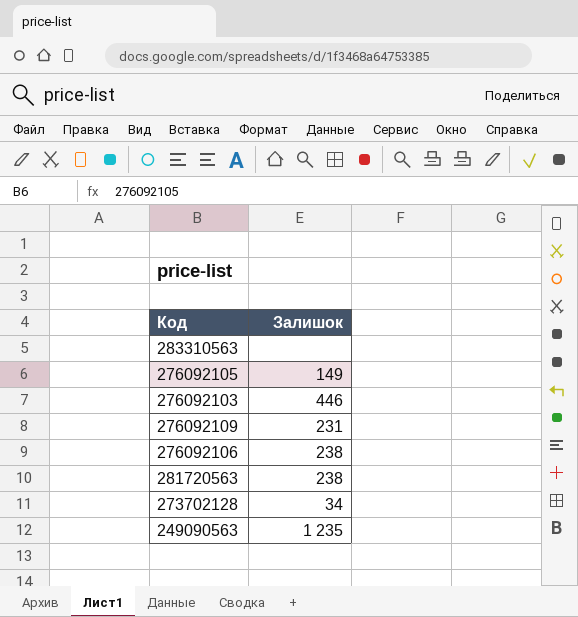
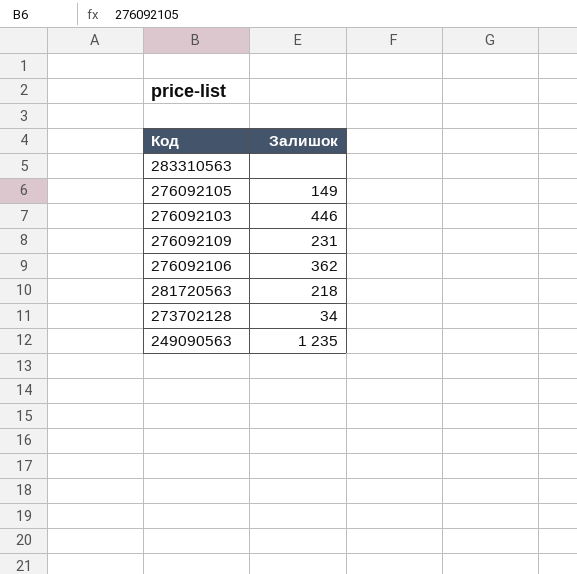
276092106 | Залишок: 238 -> 362
281720563 | Залишок: 238 -> 218

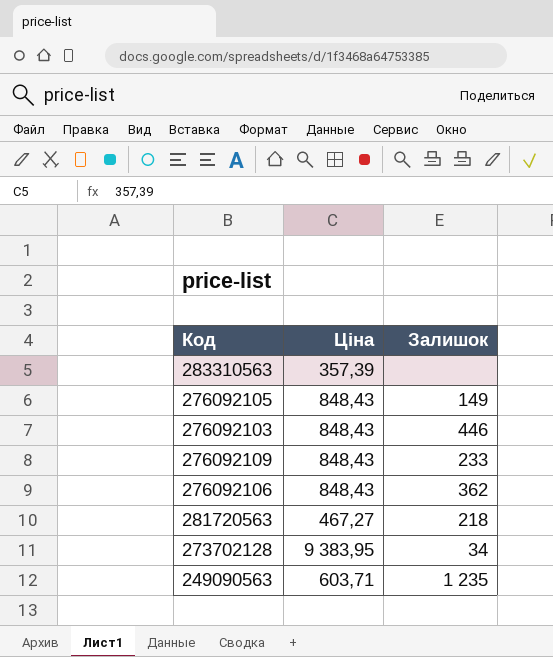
column Ціна | position: none -> 2
276092109 | Залишок: 231 -> 233

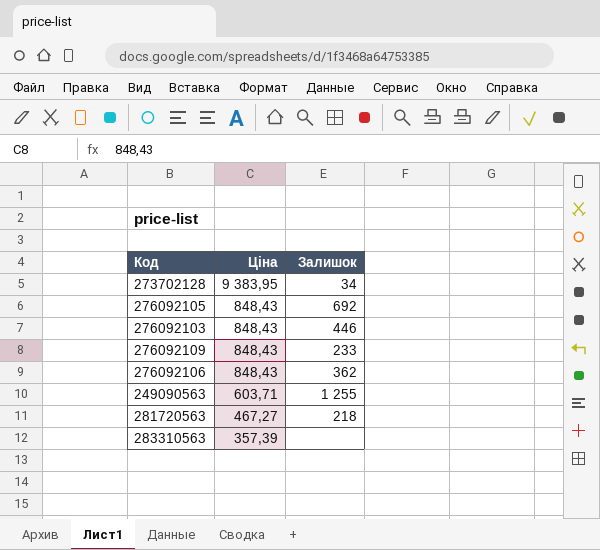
row order: none -> Ціна descending
276092105 | Залишок: 149 -> 692
249090563 | Залишок: 1 235 -> 1 255

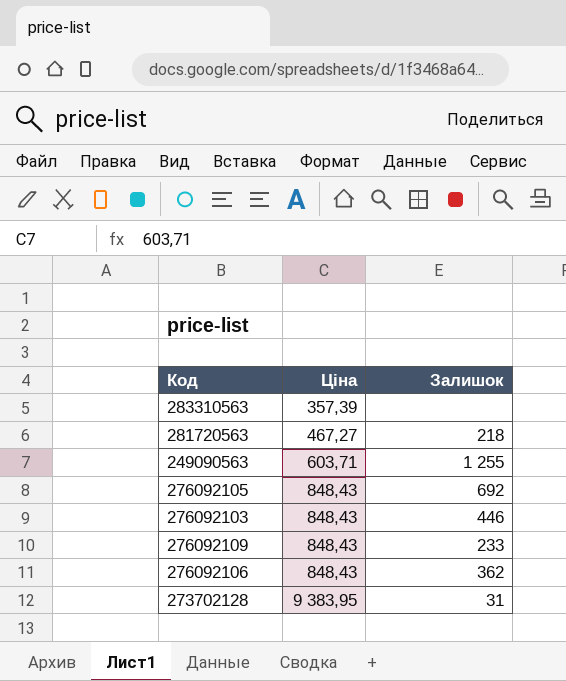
row order: Ціна descending -> Ціна ascending
273702128 | Залишок: 34 -> 31

